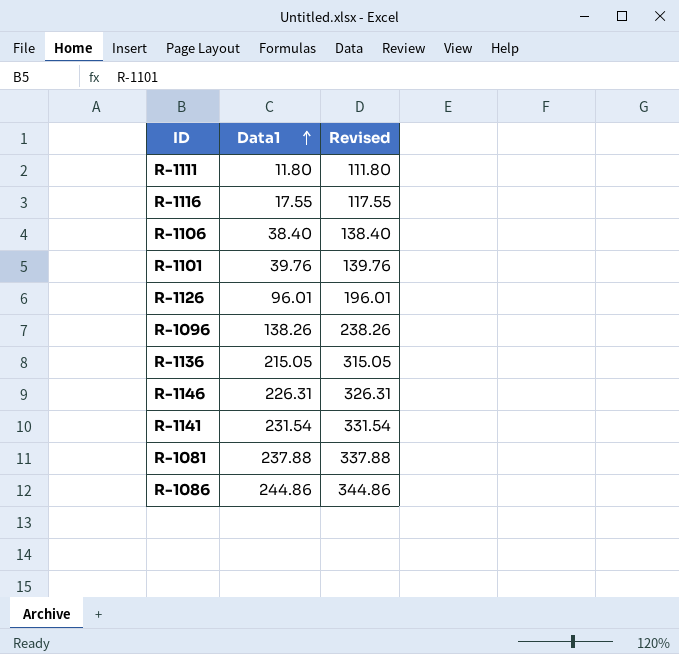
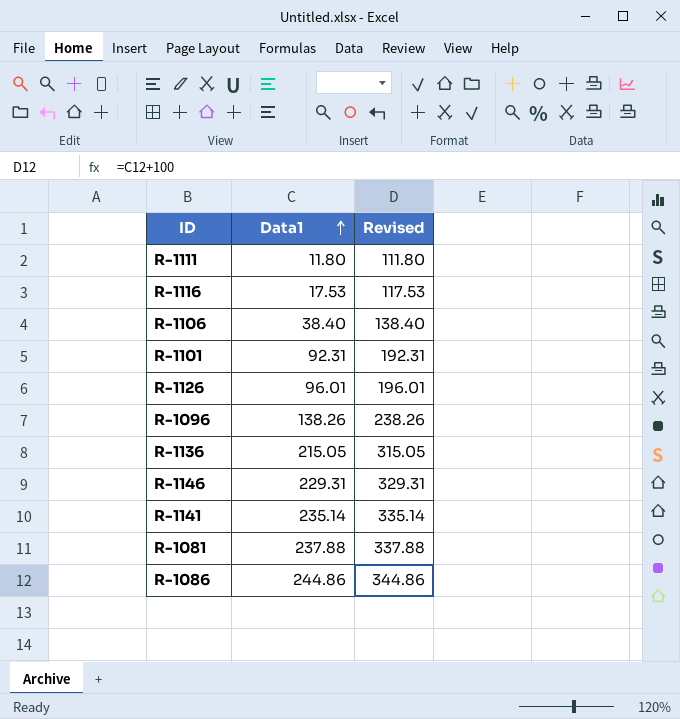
R-1116 | Data1: 17.55 -> 17.53
R-1116 | Revised: 117.55 -> 117.53
R-1101 | Data1: 39.76 -> 92.31
R-1101 | Revised: 139.76 -> 192.31
R-1146 | Data1: 226.31 -> 229.31
R-1146 | Revised: 326.31 -> 329.31
R-1141 | Data1: 231.54 -> 235.14
R-1141 | Revised: 331.54 -> 335.14

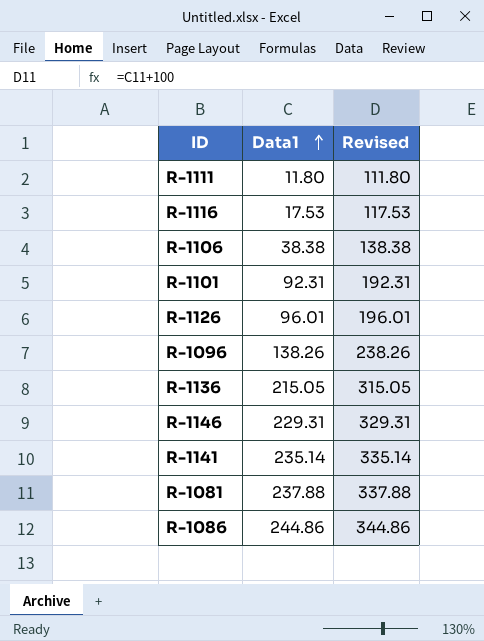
R-1106 | Data1: 38.40 -> 38.38
R-1106 | Revised: 138.40 -> 138.38

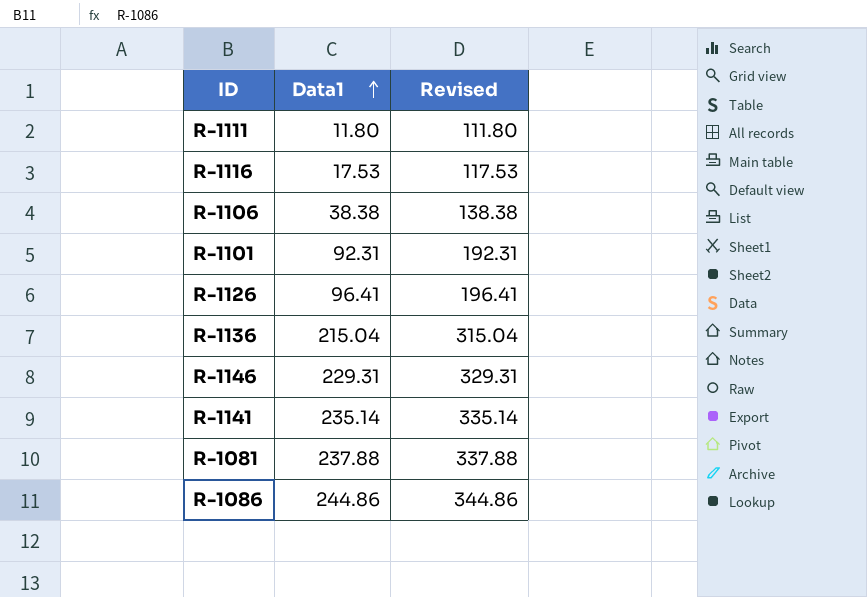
row R-1096: 138.26 | 238.26 -> none
R-1126 | Data1: 96.01 -> 96.41
R-1126 | Revised: 196.01 -> 196.41
R-1136 | Data1: 215.05 -> 215.04
R-1136 | Revised: 315.05 -> 315.04

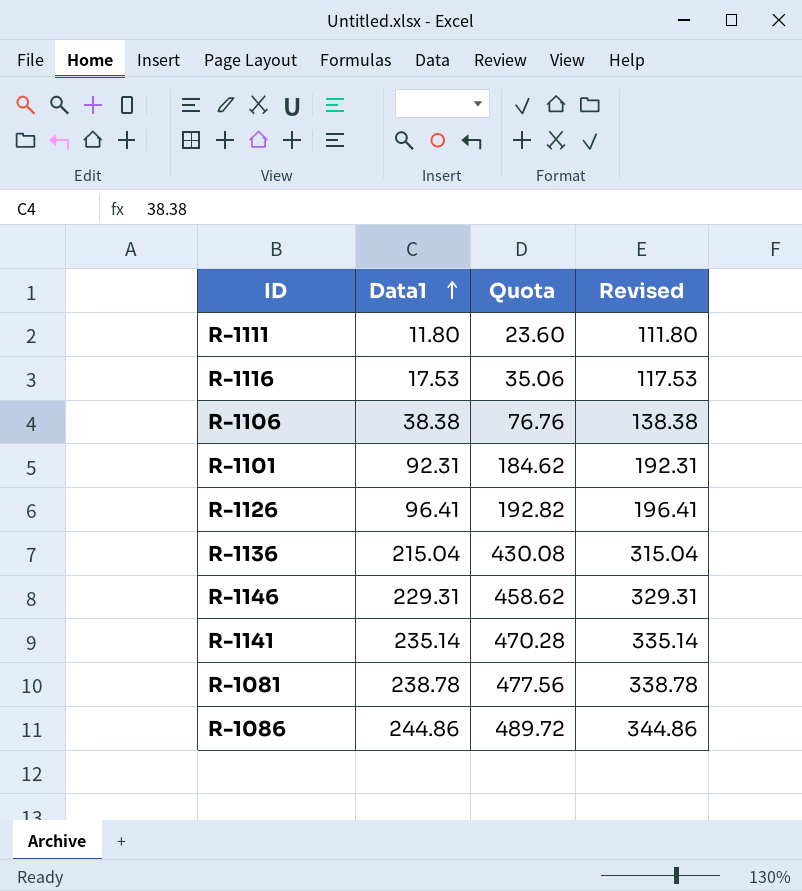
column Quota | formula: none -> [Data1] * 2
R-1081 | Data1: 237.88 -> 238.78
R-1081 | Revised: 337.88 -> 338.78

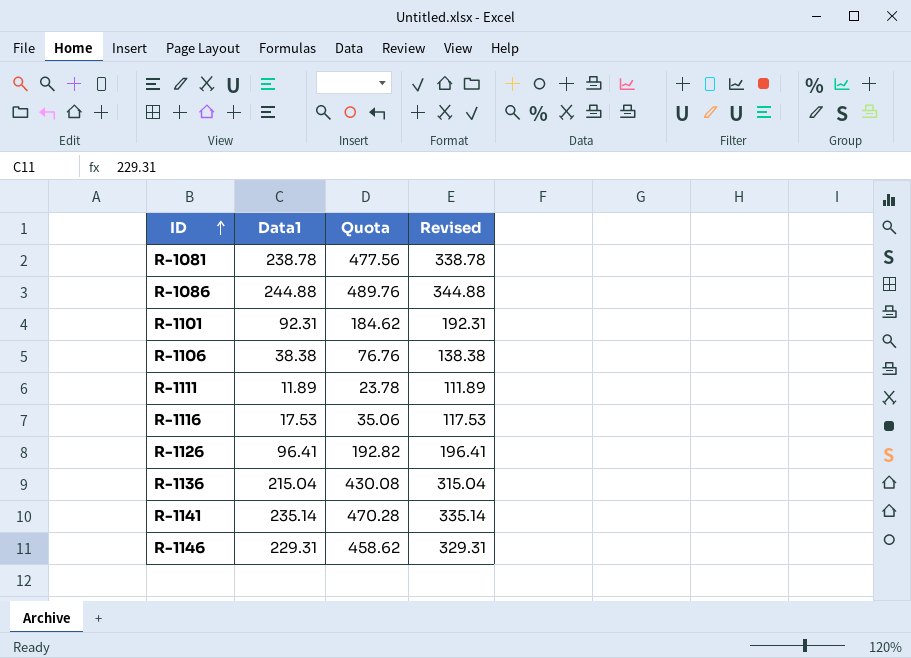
row order: Data1 ascending -> ID ascending
R-1086 | Data1: 244.86 -> 244.88
R-1086 | Quota: 489.72 -> 489.76
R-1086 | Revised: 344.86 -> 344.88
R-1111 | Data1: 11.80 -> 11.89
R-1111 | Quota: 23.60 -> 23.78
R-1111 | Revised: 111.80 -> 111.89

